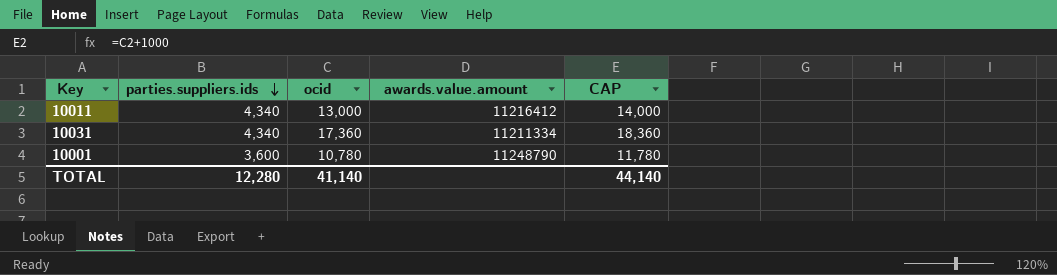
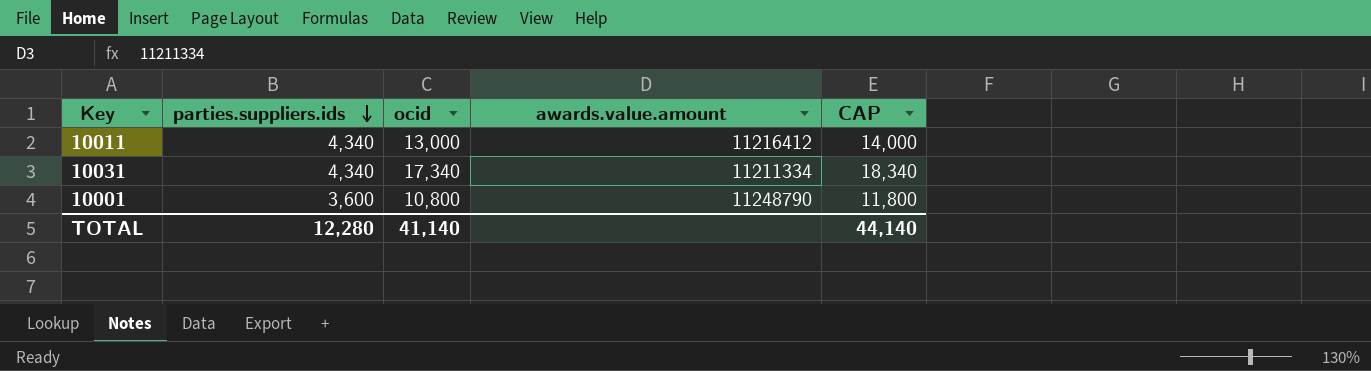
10031 | ocid: 17,360 -> 17,340
10031 | CAP: 18,360 -> 18,340
10001 | ocid: 10,780 -> 10,800
10001 | CAP: 11,780 -> 11,800

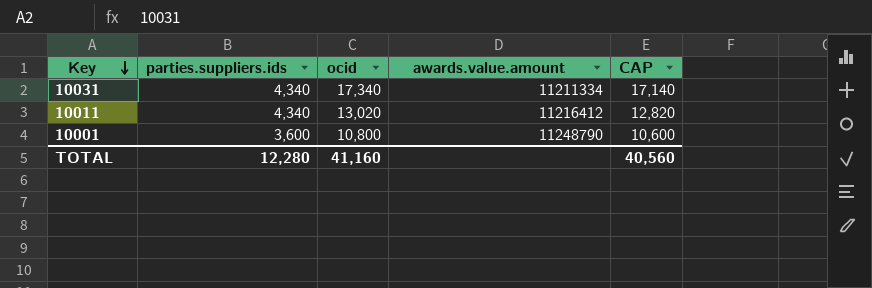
row order: parties.suppliers.ids descending -> Key descending
column CAP | formula: [ocid] + 1000 -> [ocid] - 200
10011 | ocid: 13,000 -> 13,020
TOTAL | ocid: 41,140 -> 41,160
TOTAL | CAP: 44,140 -> 40,560

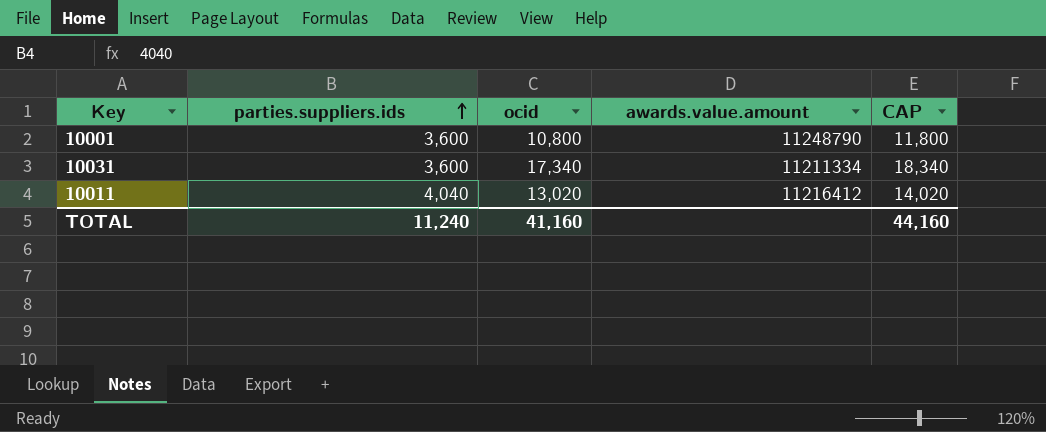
row order: Key descending -> parties.suppliers.ids ascending
column CAP | formula: [ocid] - 200 -> [ocid] + 1000
10031 | parties.suppliers.ids: 4,340 -> 3,600
10011 | parties.suppliers.ids: 4,340 -> 4,040
TOTAL | parties.suppliers.ids: 12,280 -> 11,240
TOTAL | CAP: 40,560 -> 44,160

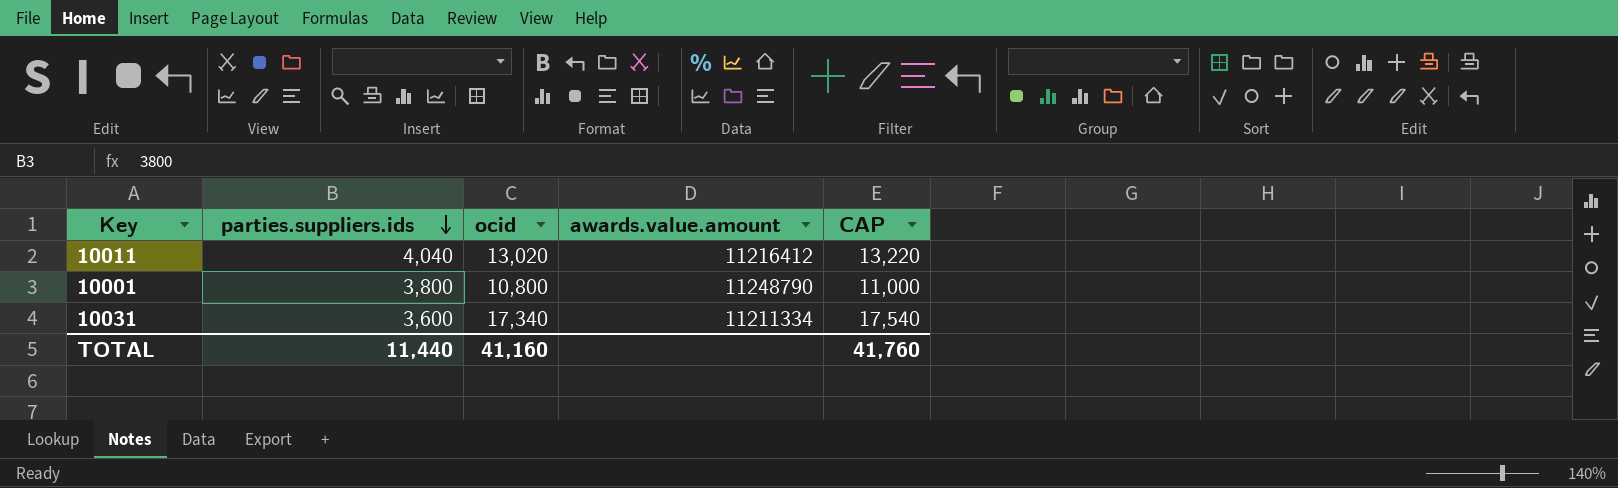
row order: parties.suppliers.ids ascending -> parties.suppliers.ids descending
column CAP | formula: [ocid] + 1000 -> [ocid] + 200
10001 | parties.suppliers.ids: 3,600 -> 3,800
TOTAL | parties.suppliers.ids: 11,240 -> 11,440
TOTAL | CAP: 44,160 -> 41,760

